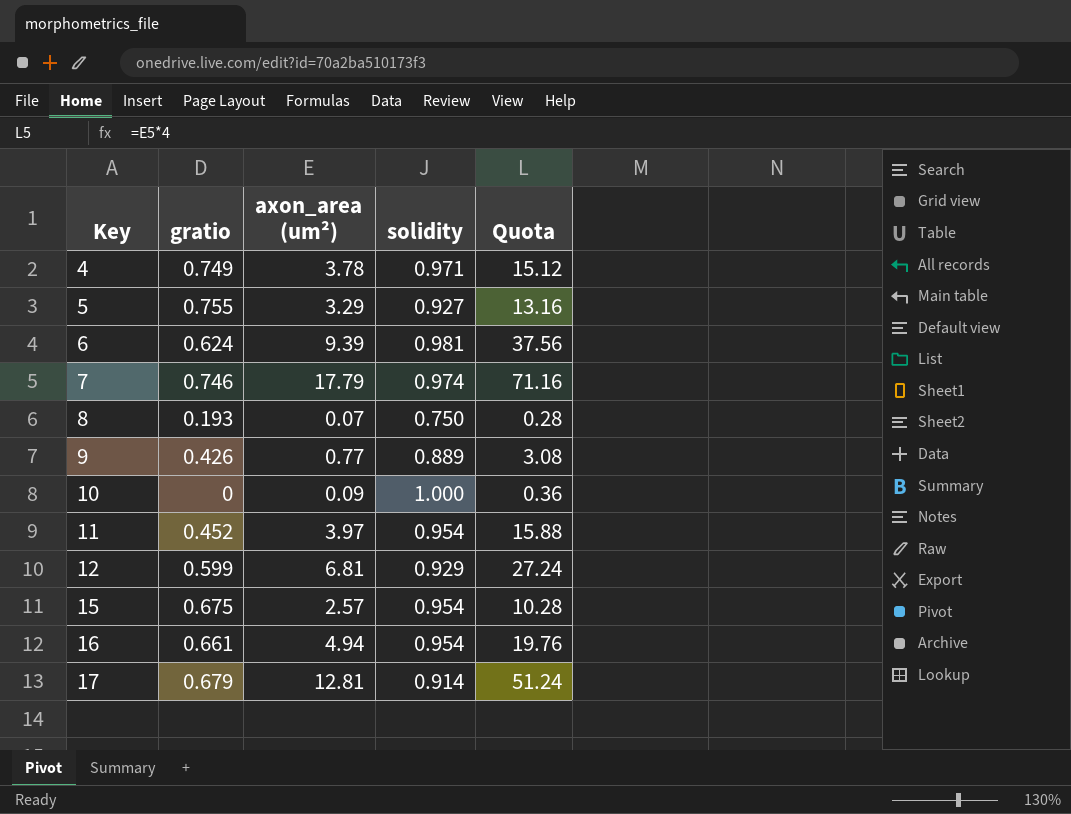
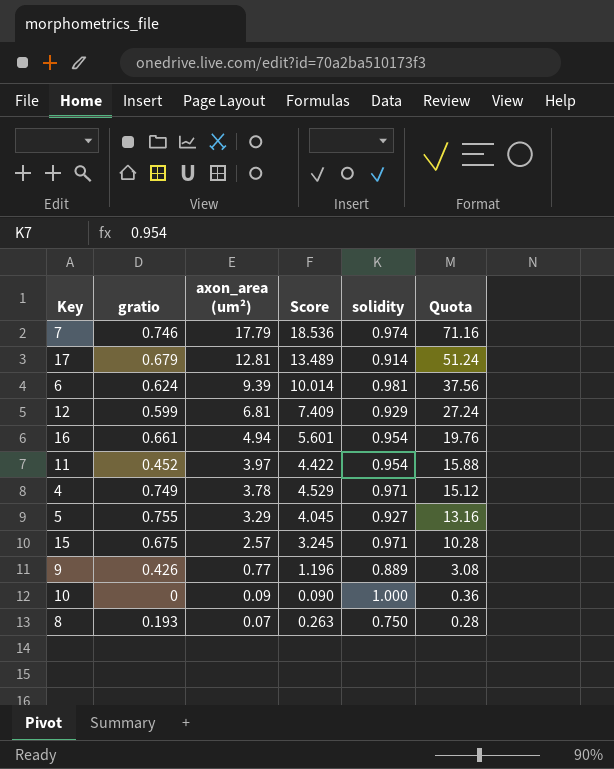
row order: Key ascending -> axon_area (um²) descending
column Score | formula: none -> [gratio] + [axon_area (um²)]
15 | solidity: 0.954 -> 0.971

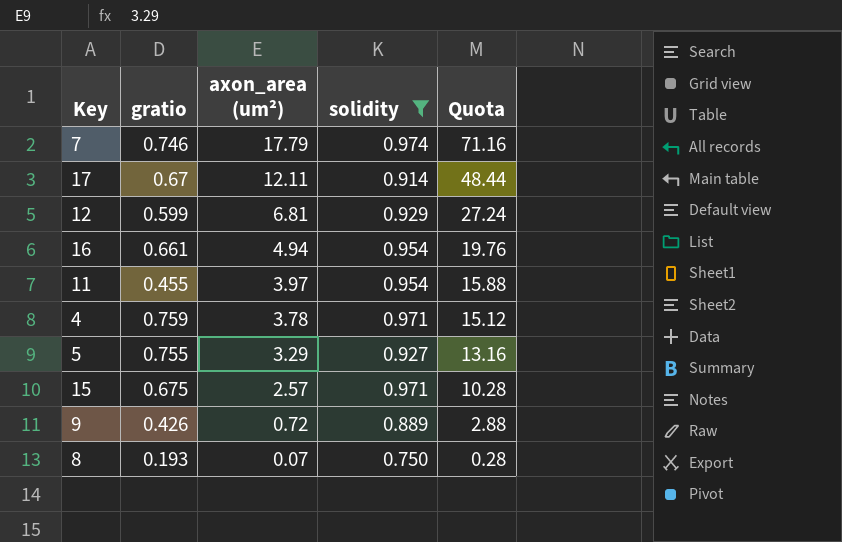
filter: none -> solidity <= 0.974
column Score | formula: [gratio] + [axon_area (um²)] -> none
17 | gratio: 0.679 -> 0.67
17 | axon_area (um²): 12.81 -> 12.11
17 | Quota: 51.24 -> 48.44
11 | gratio: 0.452 -> 0.455
4 | gratio: 0.749 -> 0.759
9 | axon_area (um²): 0.77 -> 0.72
9 | Quota: 3.08 -> 2.88

